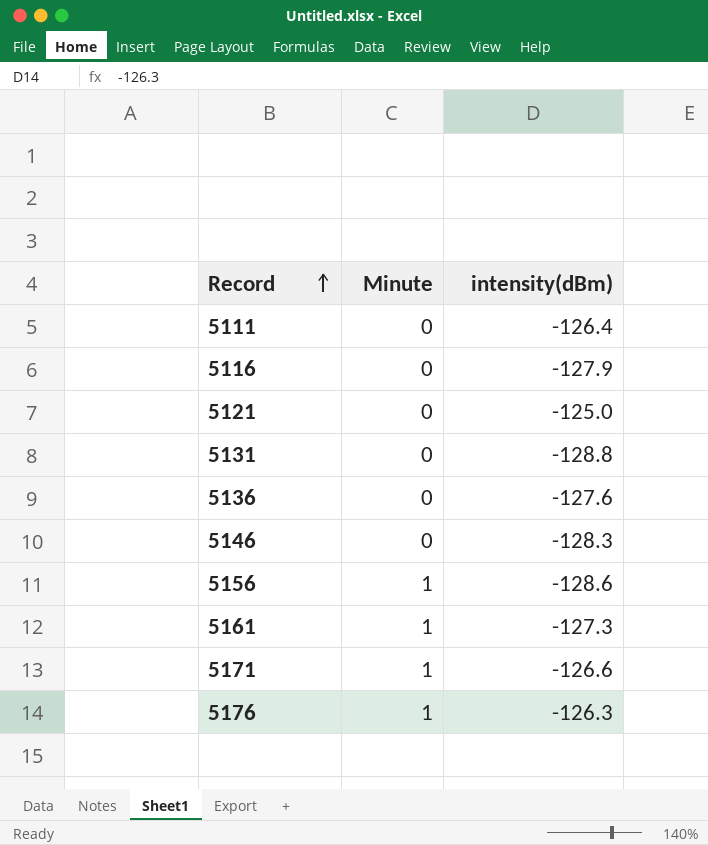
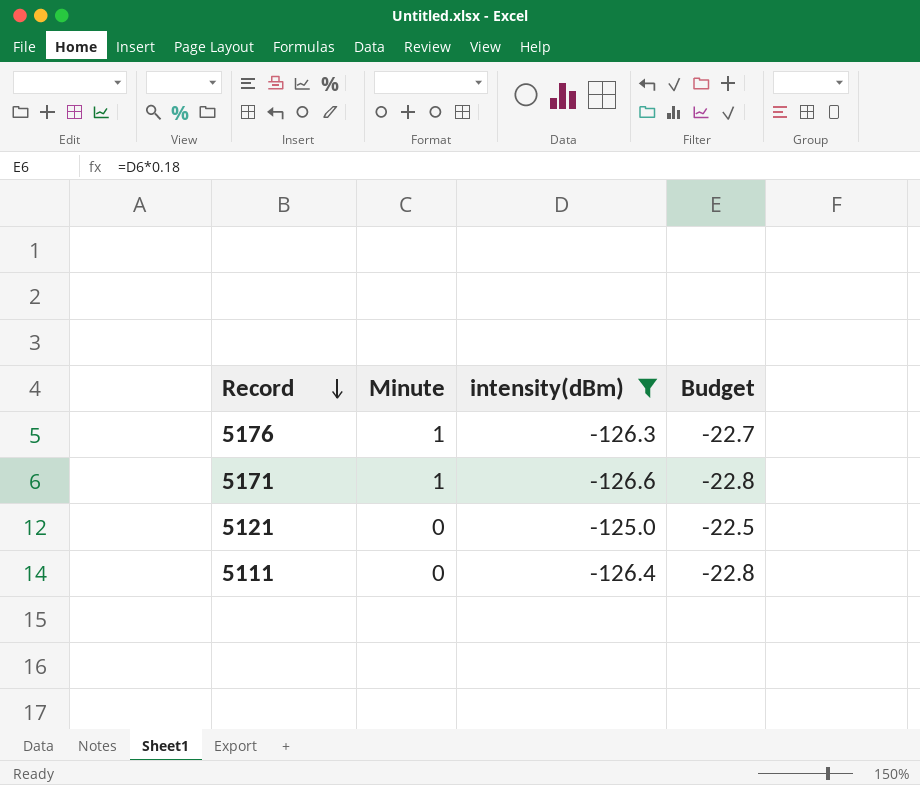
filter: none -> intensity(dBm) >= -126.6
row order: Record ascending -> Record descending
column Budget | formula: none -> [intensity(dBm)] * 0.18

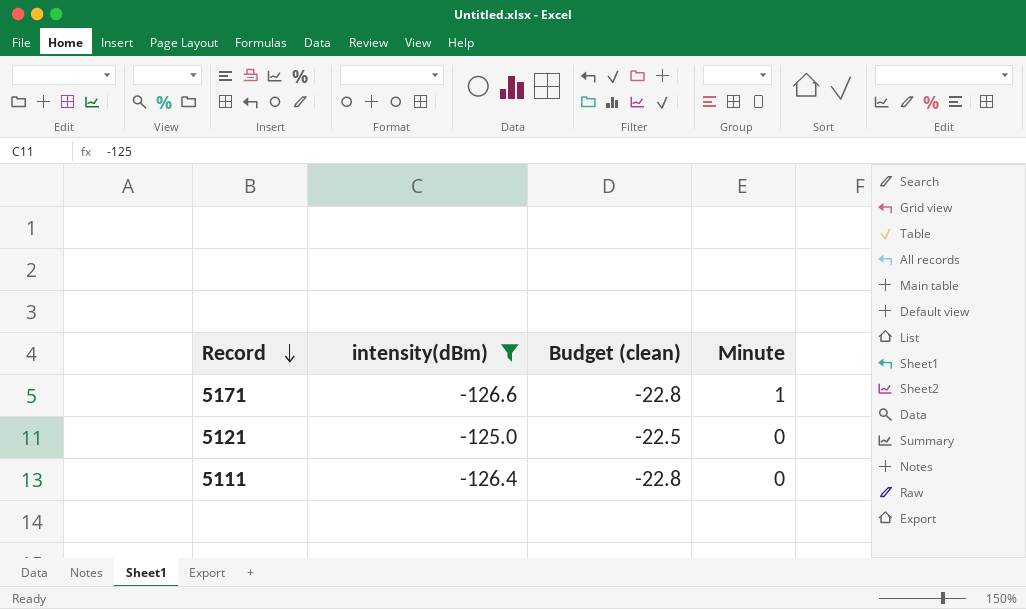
column name: Budget -> Budget (clean)
column Minute | position: 2 -> 4
row 5176: 1 | -126.3 | -22.7 -> none

